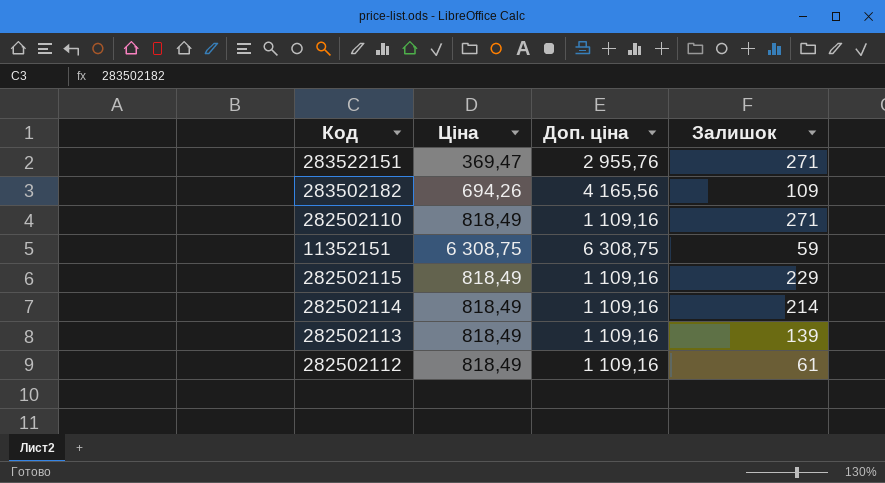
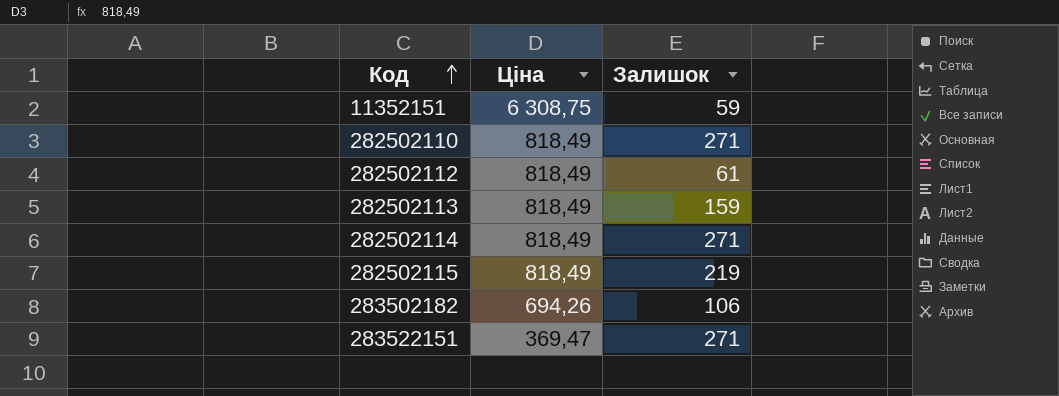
row order: none -> Код ascending
column Доп. ціна | position: 3 -> none
282502113 | Залишок: 139 -> 159
282502114 | Залишок: 214 -> 271
282502115 | Залишок: 229 -> 219
283502182 | Залишок: 109 -> 106

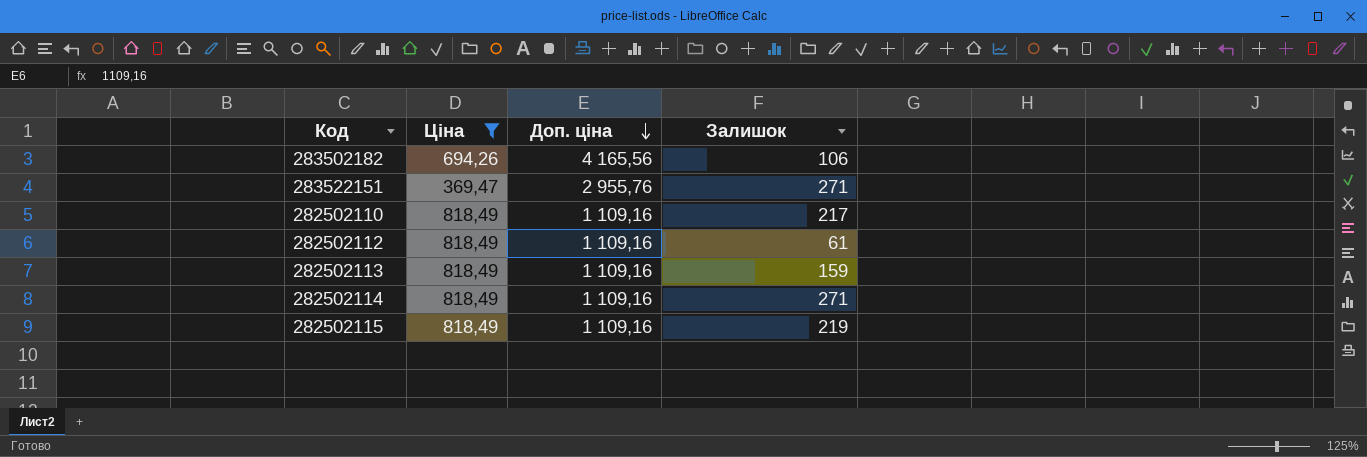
filter: none -> Ціна != 6 308,75
row order: Код ascending -> Доп. ціна descending
column Доп. ціна | position: none -> 3
282502110 | Залишок: 271 -> 217

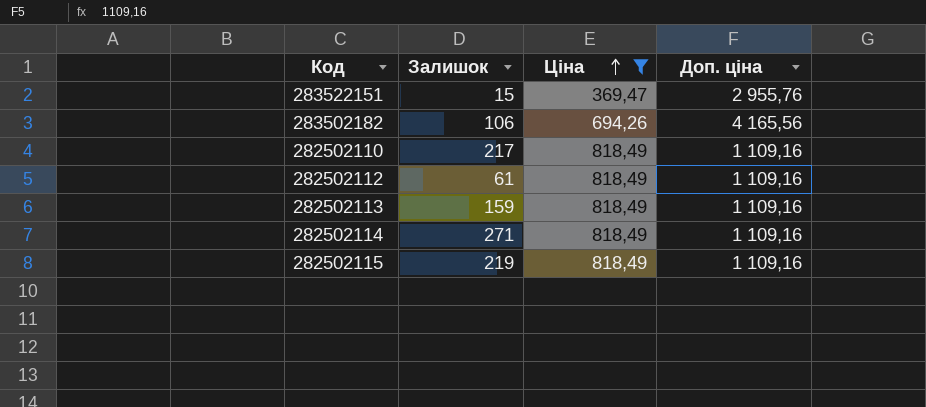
row order: Доп. ціна descending -> Ціна ascending
column Залишок | position: 4 -> 2
283522151 | Залишок: 271 -> 15

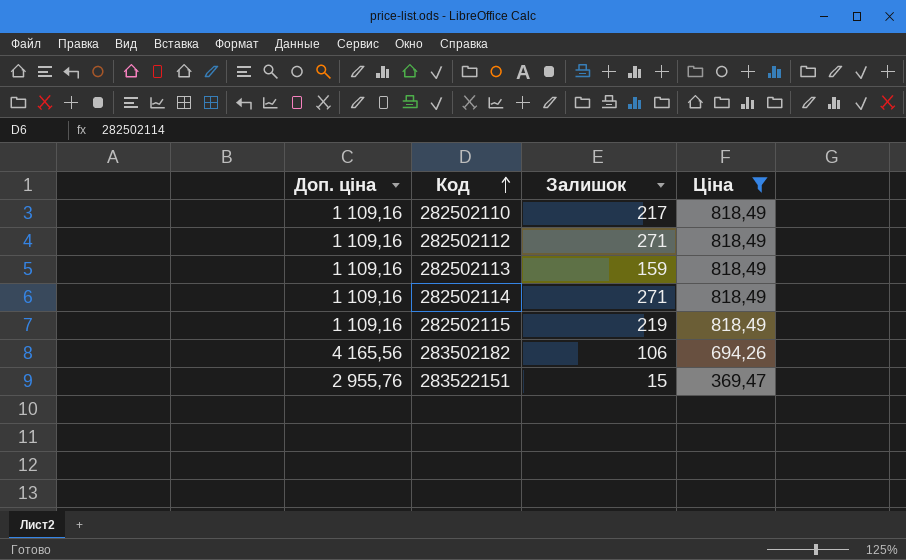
row order: Ціна ascending -> Код ascending
column Доп. ціна | position: 4 -> 1
282502112 | Залишок: 61 -> 271

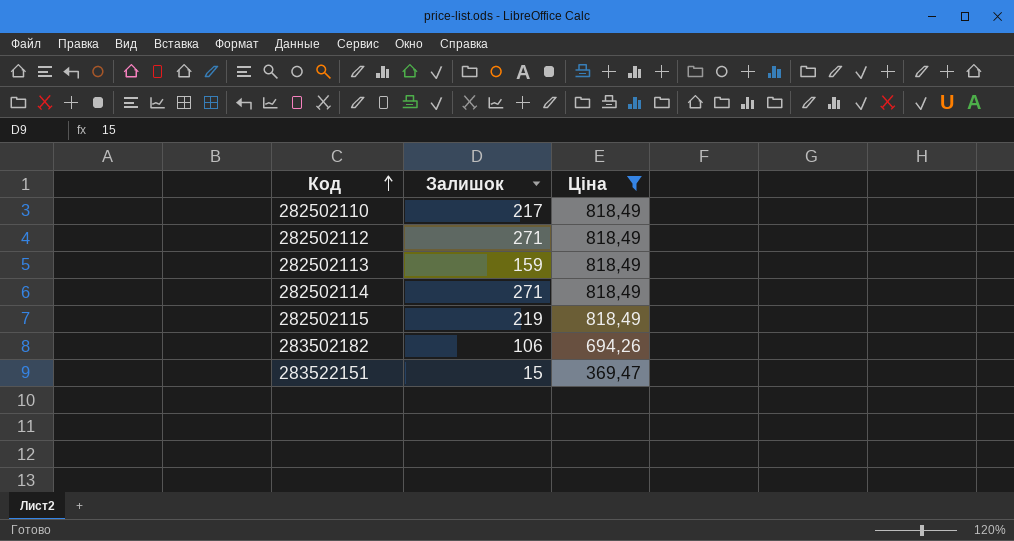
column Доп. ціна | position: 1 -> none

